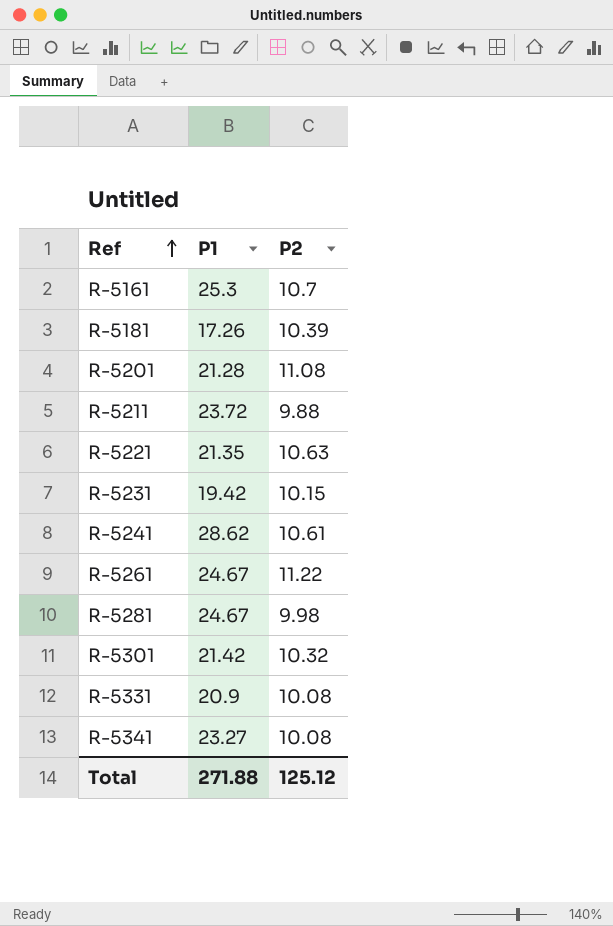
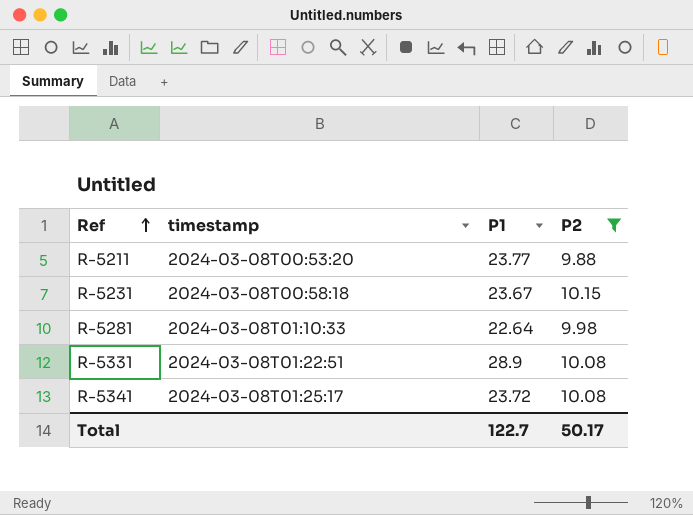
filter: none -> P2 <= 10.15
column timestamp | position: none -> 2
R-5211 | P1: 23.72 -> 23.77
R-5231 | P1: 19.42 -> 23.67
R-5281 | P1: 24.67 -> 22.64
R-5331 | P1: 20.9 -> 28.9
R-5341 | P1: 23.27 -> 23.72
Total | P1: 271.88 -> 122.7
Total | P2: 125.12 -> 50.17

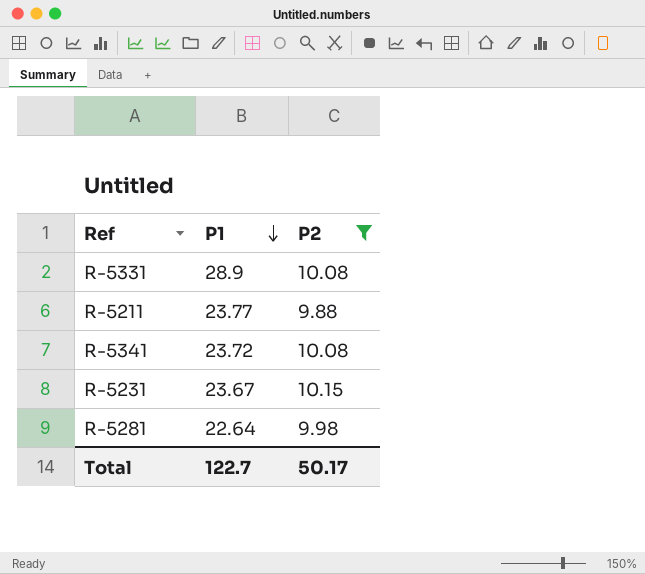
row order: Ref ascending -> P1 descending
column timestamp | position: 2 -> none

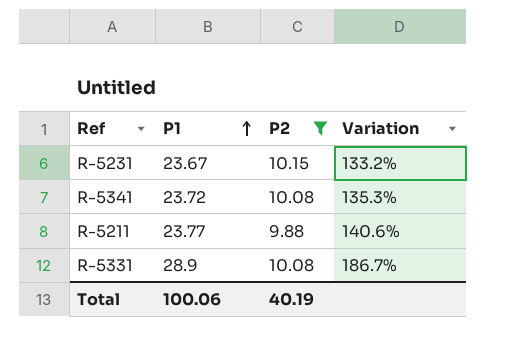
row order: P1 descending -> P1 ascending
column Variation | formula: none -> ([P1] - [P2]) / [P2]
row R-5281: 22.64 | 9.98 -> none
Total | P1: 122.7 -> 100.06
Total | P2: 50.17 -> 40.19

